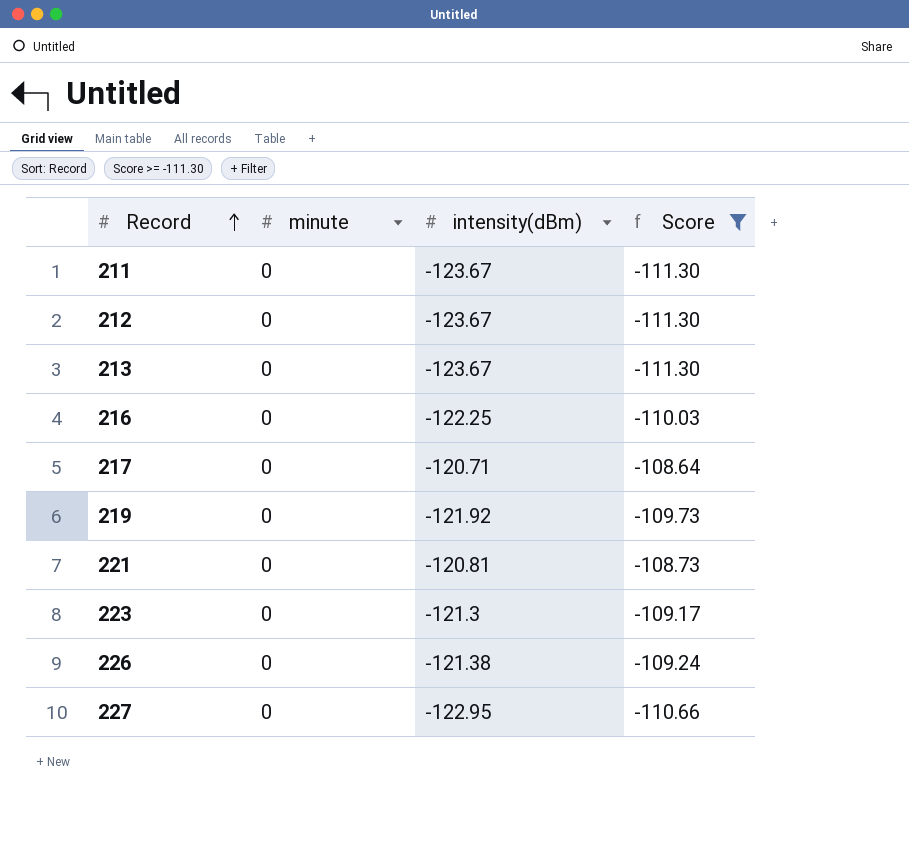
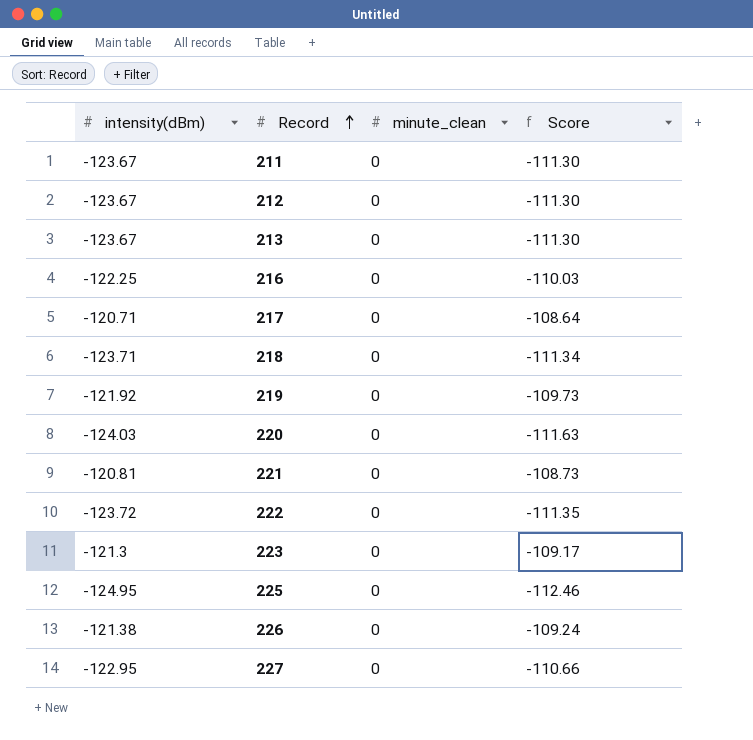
filter: Score >= -111.30 -> none
column intensity(dBm) | position: 3 -> 1
column name: minute -> minute_clean

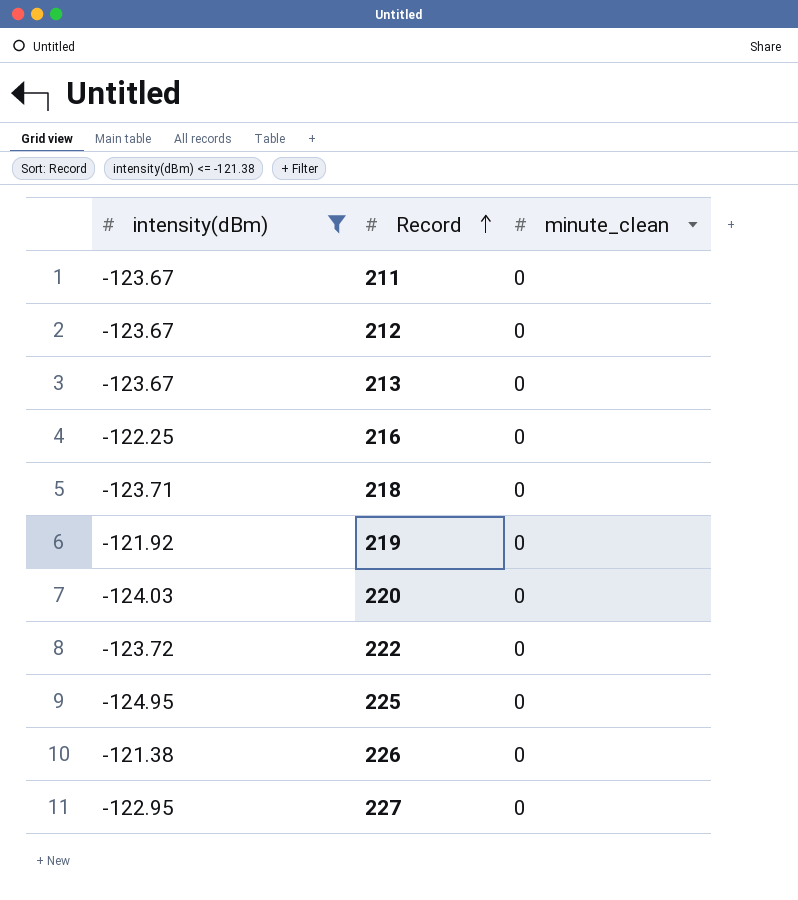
filter: none -> intensity(dBm) <= -121.38
column Score | formula: [intensity(dBm)] * 0.9 -> none

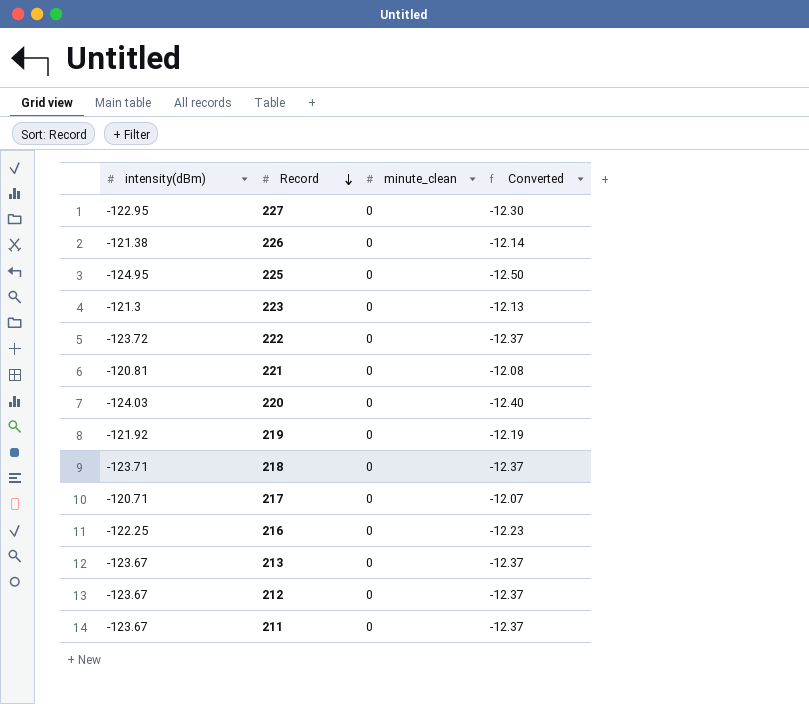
filter: intensity(dBm) <= -121.38 -> none
row order: Record ascending -> Record descending
column Converted | formula: none -> [intensity(dBm)] * 0.1

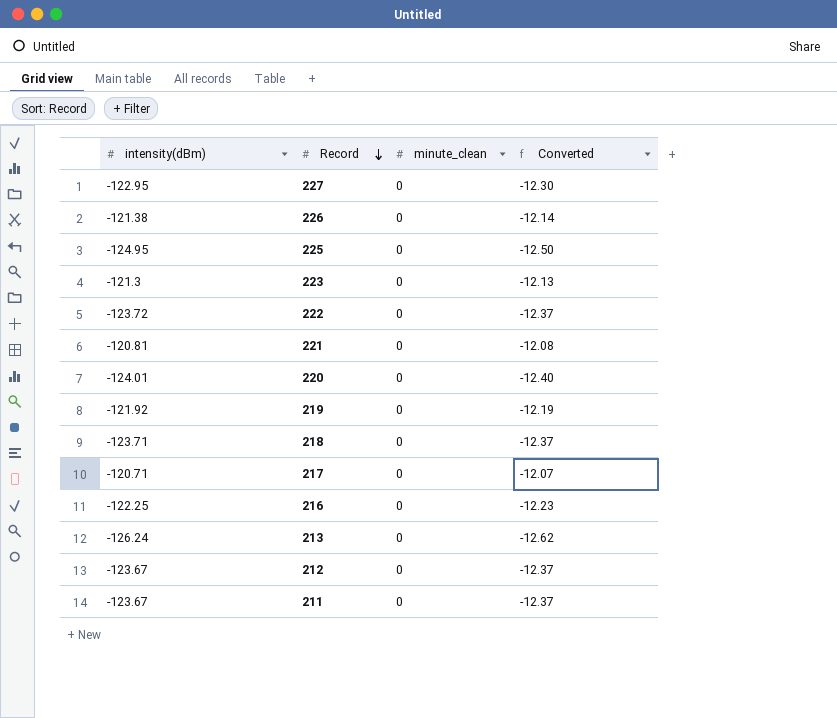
220 | intensity(dBm): -124.03 -> -124.01
213 | intensity(dBm): -123.67 -> -126.24
213 | Converted: -12.37 -> -12.62

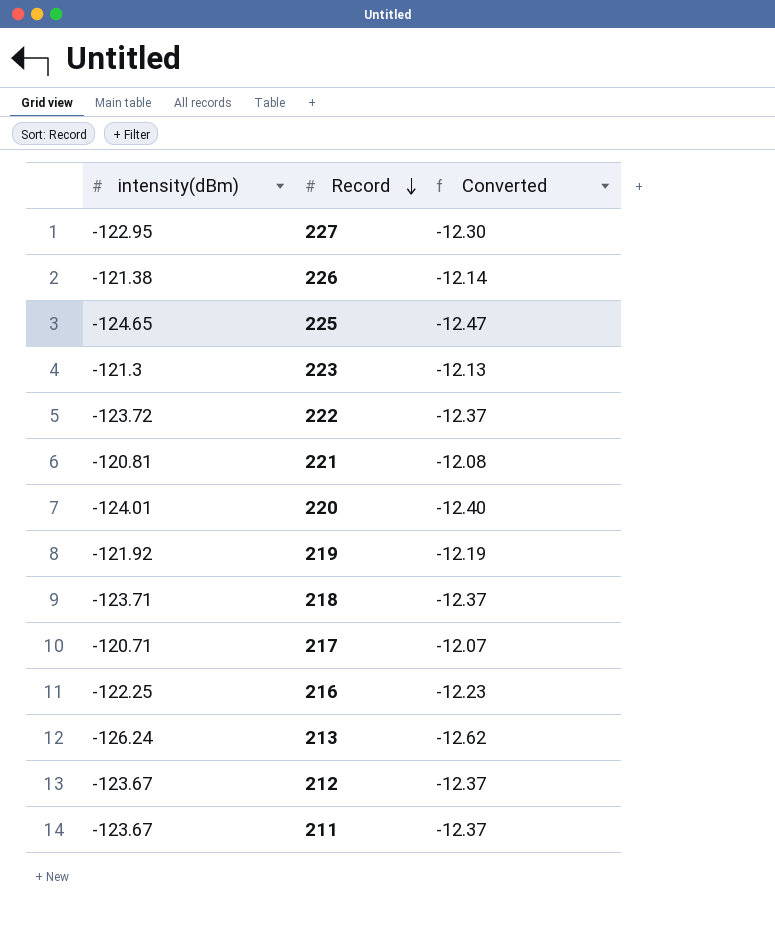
column minute_clean | position: 3 -> none
225 | intensity(dBm): -124.95 -> -124.65
225 | Converted: -12.50 -> -12.47

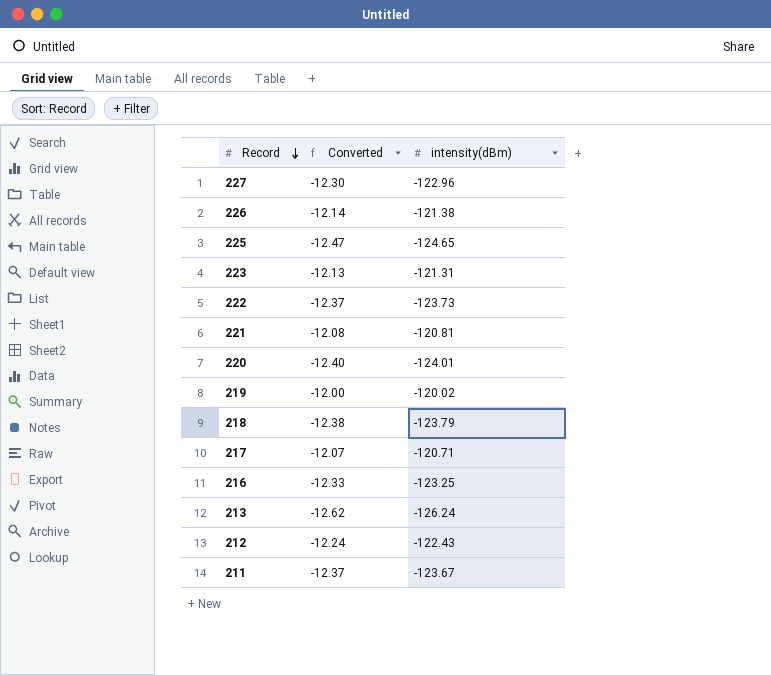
column intensity(dBm) | position: 1 -> 3
227 | intensity(dBm): -122.95 -> -122.96
223 | intensity(dBm): -121.3 -> -121.31
222 | intensity(dBm): -123.72 -> -123.73
219 | Converted: -12.19 -> -12.00
219 | intensity(dBm): -121.92 -> -120.02
218 | Converted: -12.37 -> -12.38
218 | intensity(dBm): -123.71 -> -123.79
216 | Converted: -12.23 -> -12.33
216 | intensity(dBm): -122.25 -> -123.25
212 | Converted: -12.37 -> -12.24
212 | intensity(dBm): -123.67 -> -122.43

